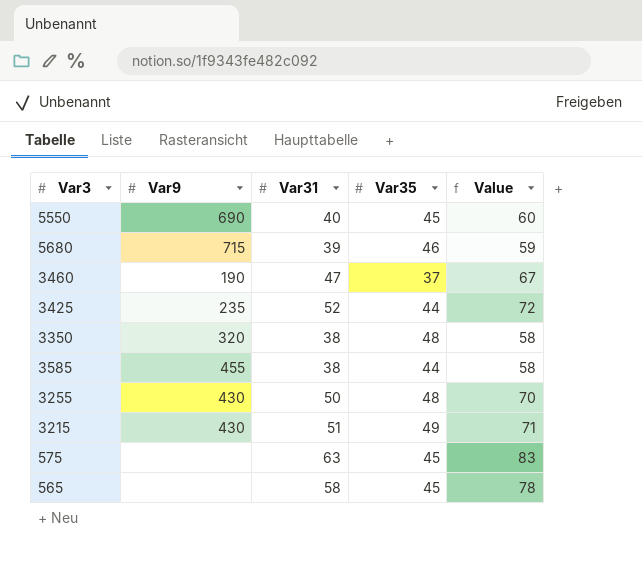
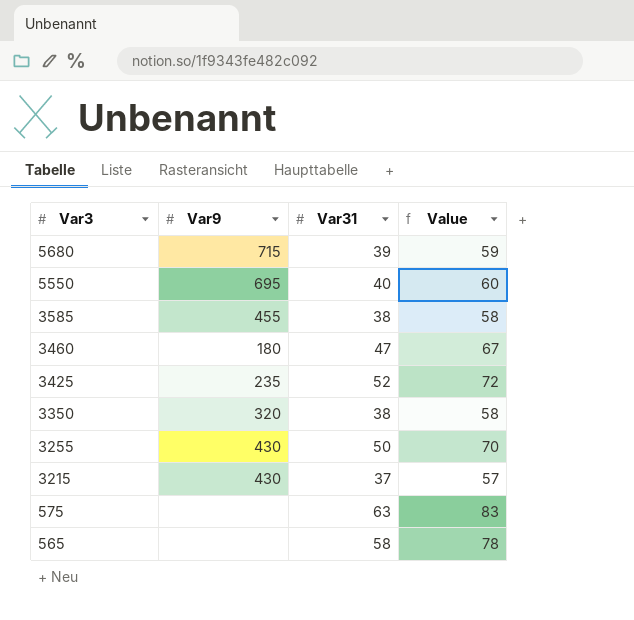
row order: none -> Var3 descending
column Var35 | position: 4 -> none
5550 | Var9: 690 -> 695
3460 | Var9: 190 -> 180
3215 | Var31: 51 -> 37
3215 | Value: 71 -> 57

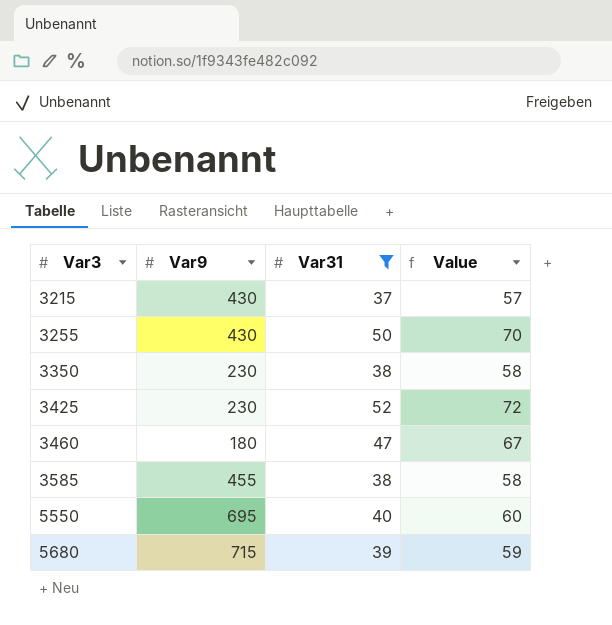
filter: none -> Var31 <= 52
row order: Var3 descending -> Var3 ascending
3350 | Var9: 320 -> 230
3425 | Var9: 235 -> 230

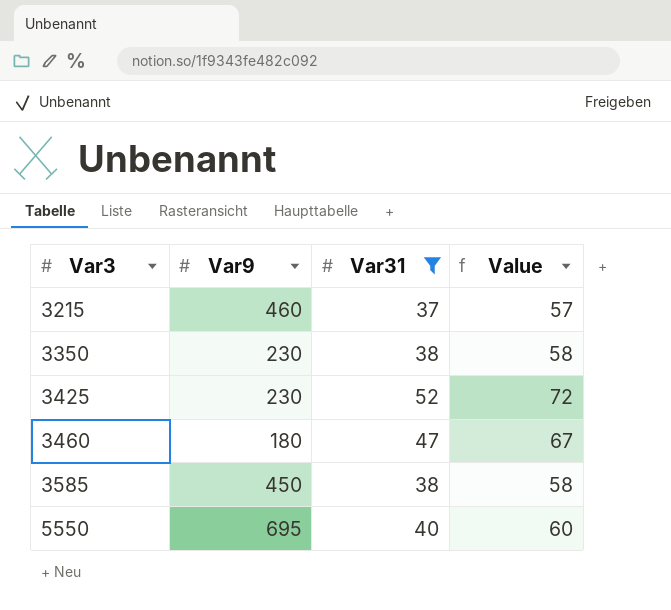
row 3255: 430 | 50 | 70 -> none
row 5680: 715 | 39 | 59 -> none
3215 | Var9: 430 -> 460
3585 | Var9: 455 -> 450

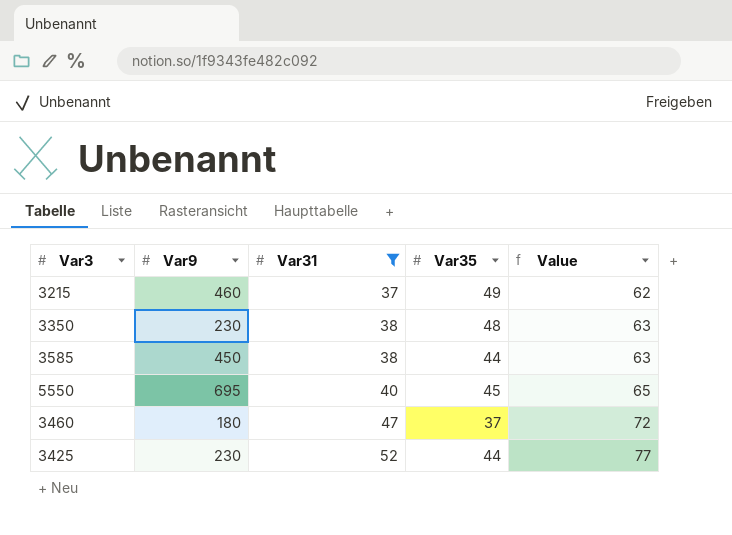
row order: Var3 ascending -> Var31 ascending
column Var35 | position: none -> 4
column Value | formula: [Var31] + 20 -> [Var31] + 25

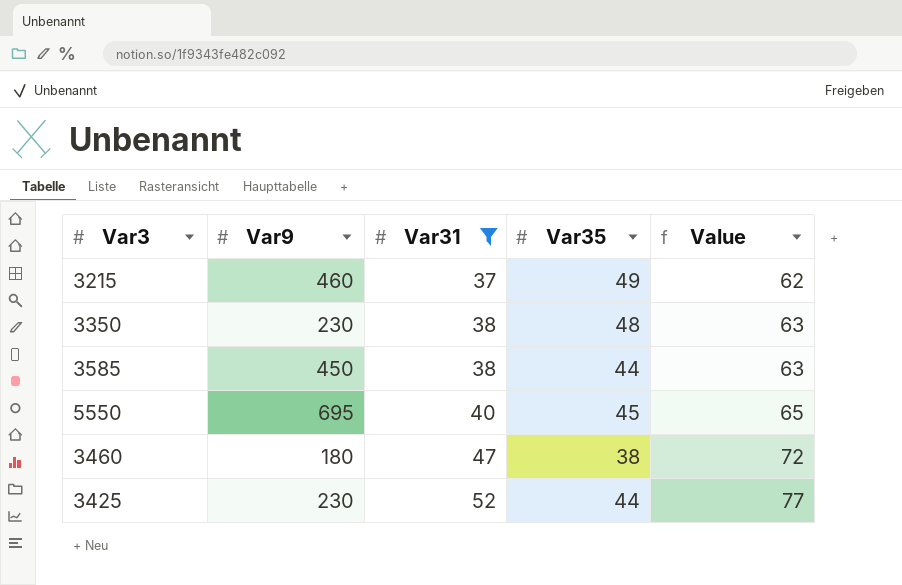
3460 | Var35: 37 -> 38

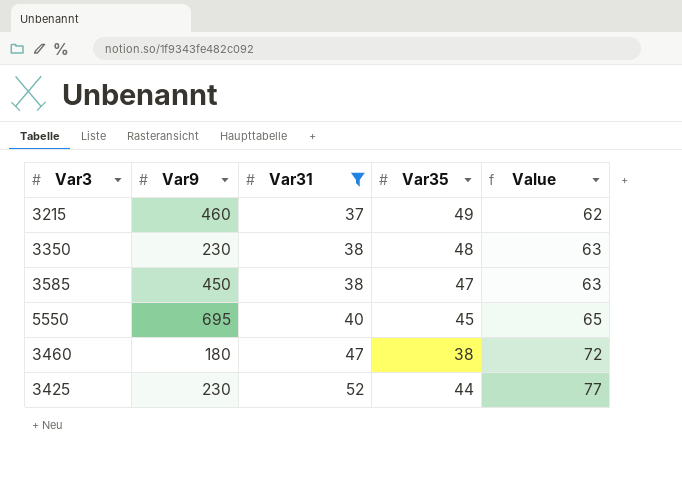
3585 | Var35: 44 -> 47

